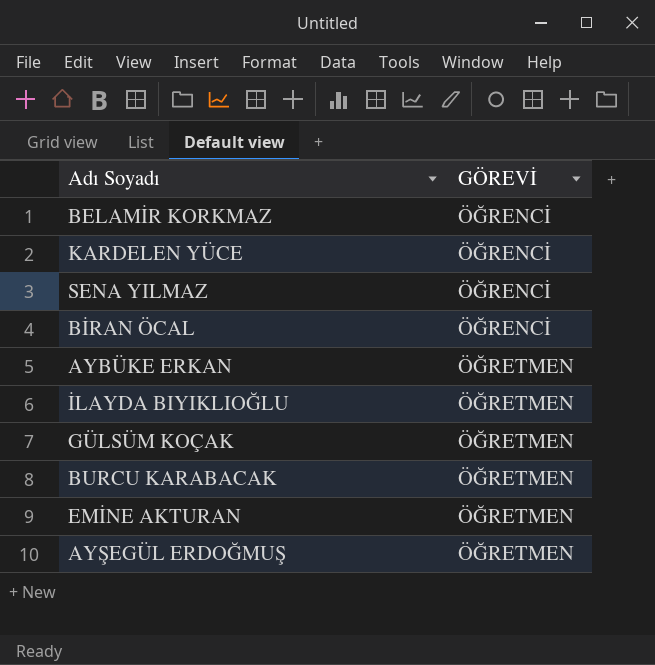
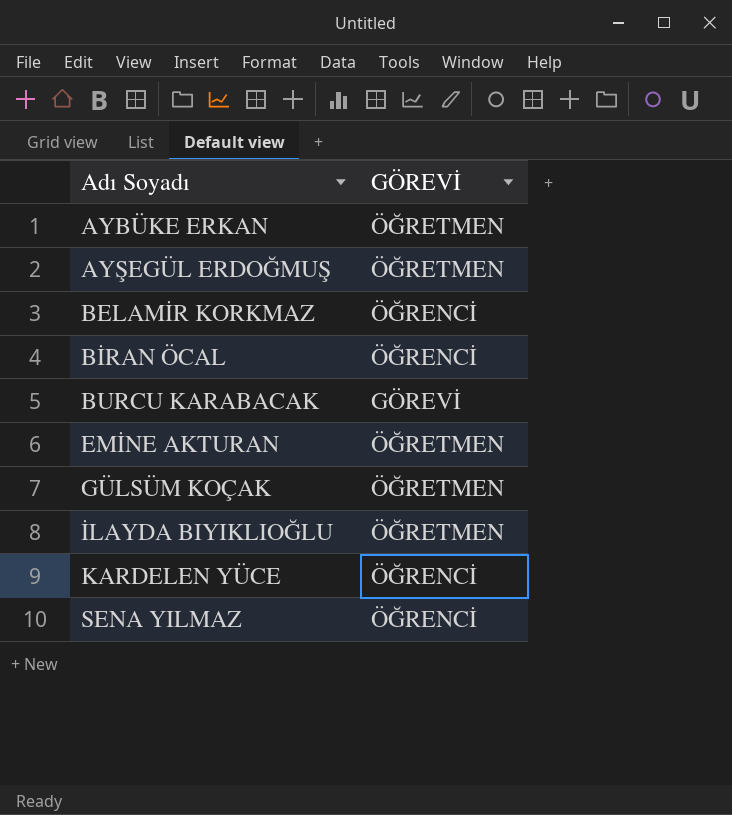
row order: GÖREVİ ascending -> Adı Soyadı ascending
BURCU KARABACAK | GÖREVİ: ÖĞRETMEN -> GÖREVİ

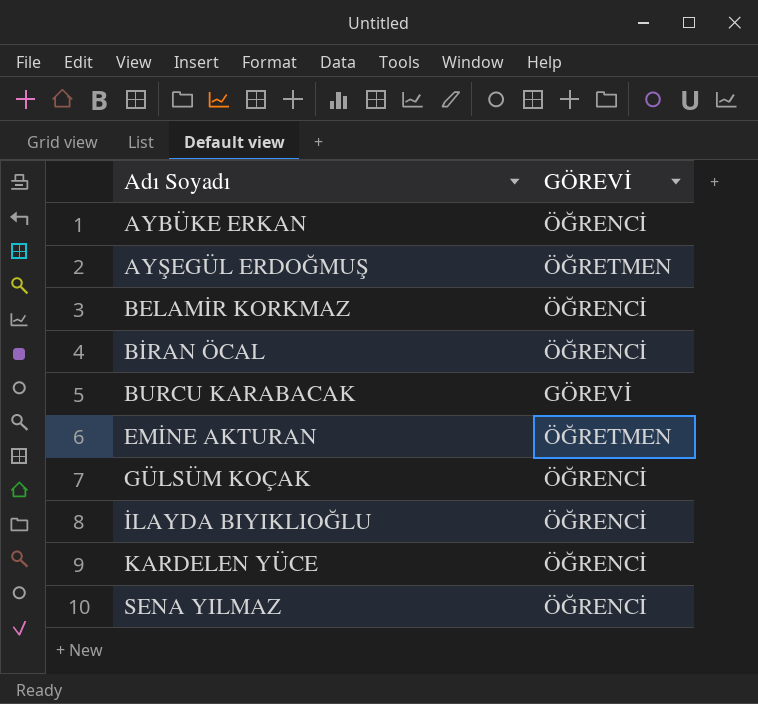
AYBÜKE ERKAN | GÖREVİ: ÖĞRETMEN -> ÖĞRENCİ
GÜLSÜM KOÇAK | GÖREVİ: ÖĞRETMEN -> ÖĞRENCİ
İLAYDA BIYIKLIOĞLU | GÖREVİ: ÖĞRETMEN -> ÖĞRENCİ

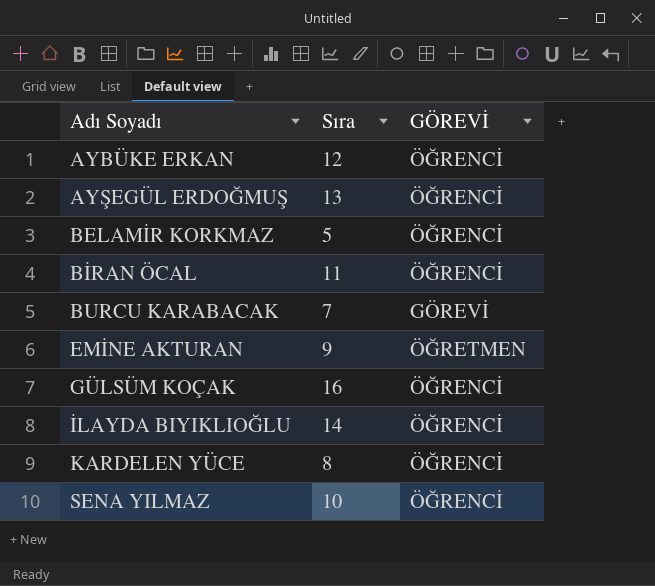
column Sıra | position: none -> 2
AYŞEGÜL ERDOĞMUŞ | GÖREVİ: ÖĞRETMEN -> ÖĞRENCİ

